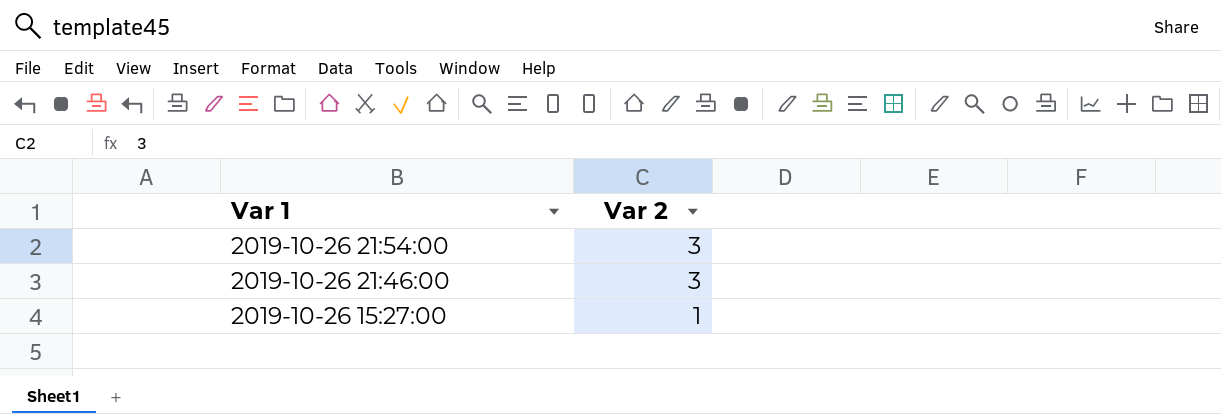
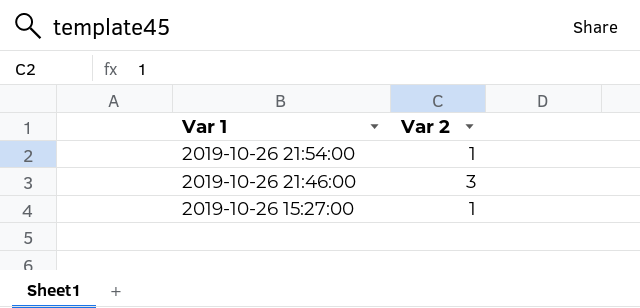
2019-10-26 21:54:00 | Var 2: 3 -> 1

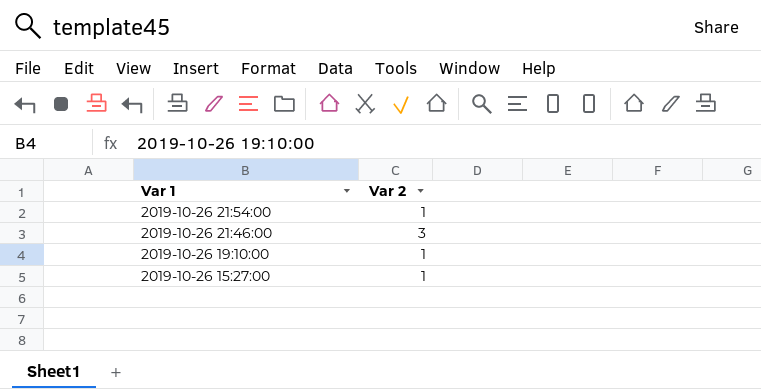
row 2019-10-26 19:10:00: none -> 1

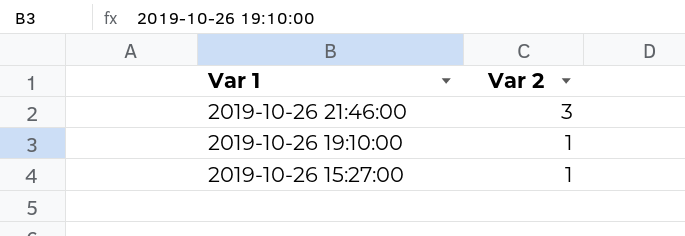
row 2019-10-26 21:54:00: 1 -> none

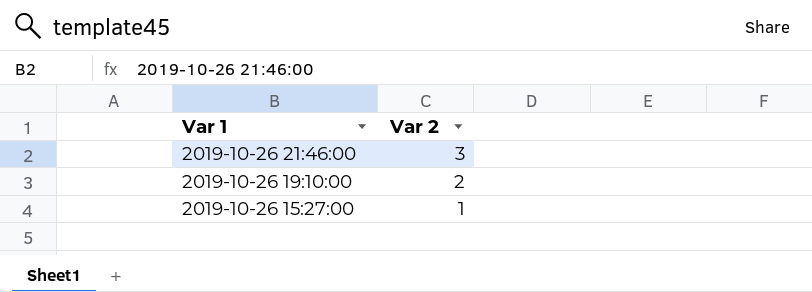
2019-10-26 19:10:00 | Var 2: 1 -> 2

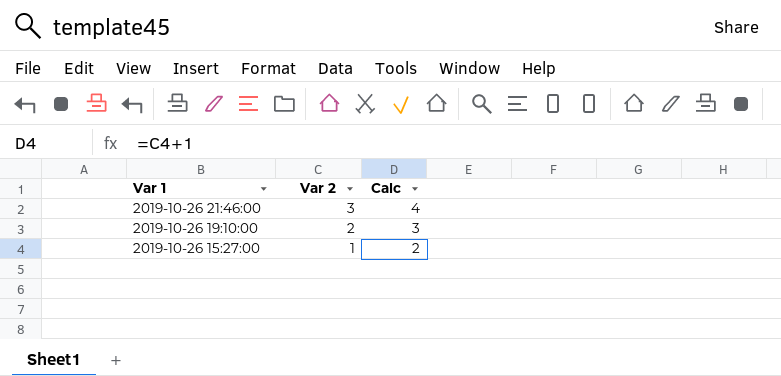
column Calc | formula: none -> [Var 2] + 1

